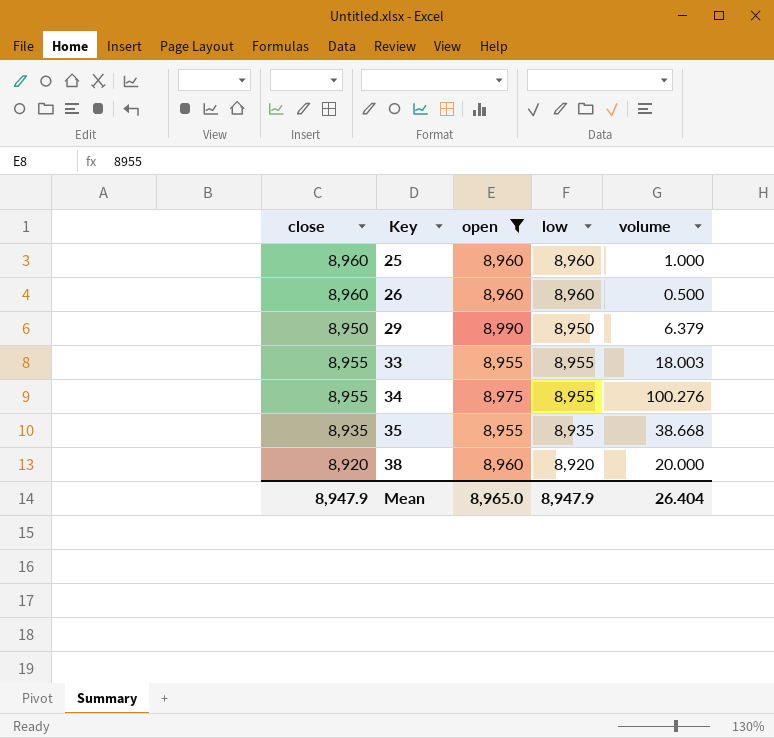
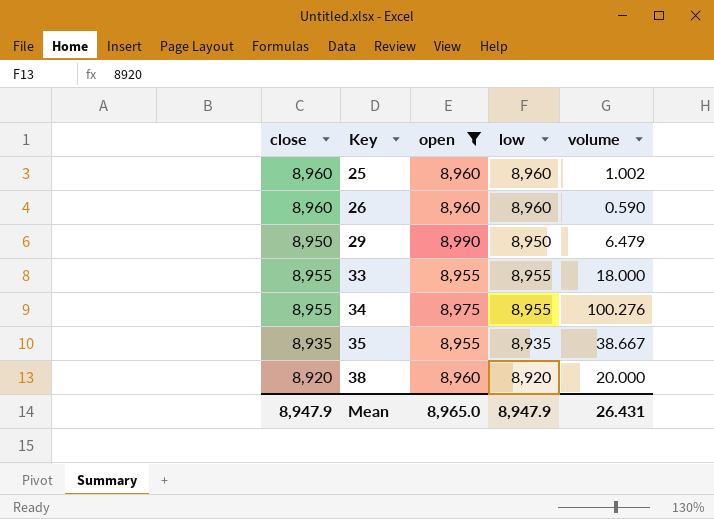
25 | volume: 1.000 -> 1.002
26 | volume: 0.500 -> 0.590
29 | volume: 6.379 -> 6.479
33 | volume: 18.003 -> 18.000
35 | volume: 38.668 -> 38.667
Mean | volume: 26.404 -> 26.431

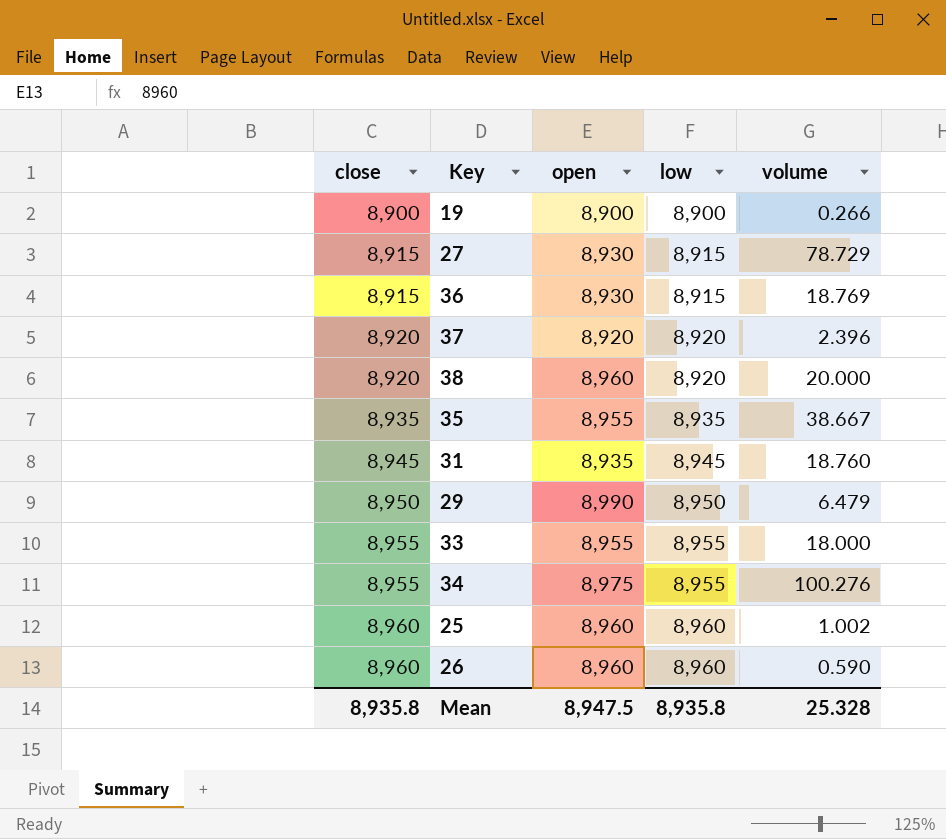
filter: open >= 8,955 -> none
row order: Key ascending -> close ascending
Mean | close: 8,947.9 -> 8,935.8
Mean | open: 8,965.0 -> 8,947.5
Mean | low: 8,947.9 -> 8,935.8
Mean | volume: 26.431 -> 25.328

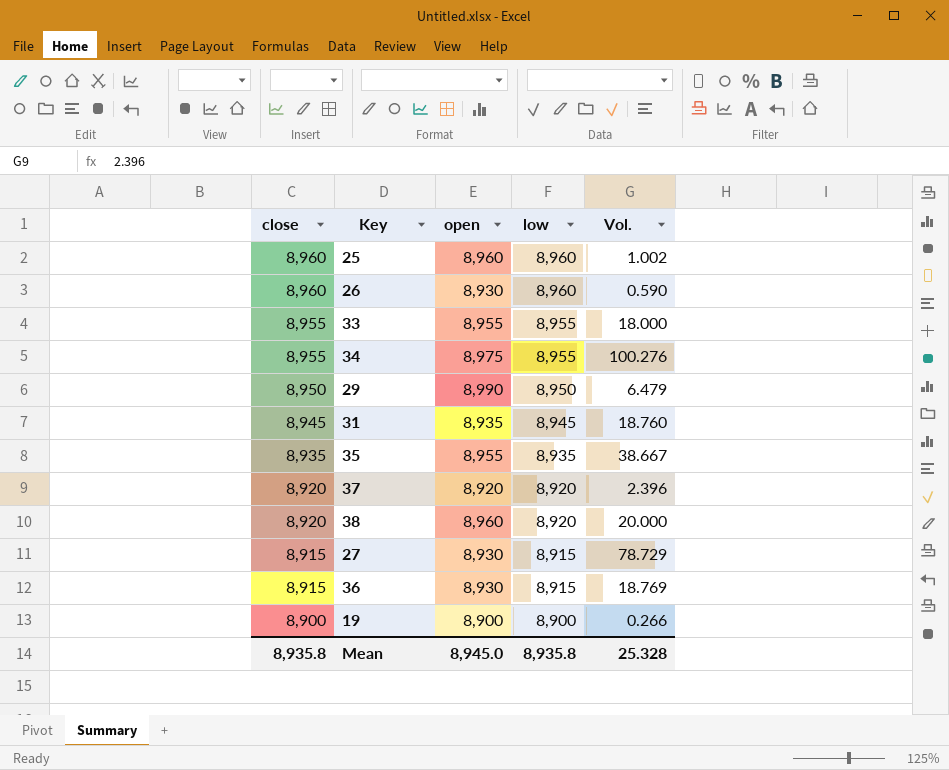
row order: close ascending -> close descending
column name: volume -> Vol.
26 | open: 8,960 -> 8,930
Mean | open: 8,947.5 -> 8,945.0

